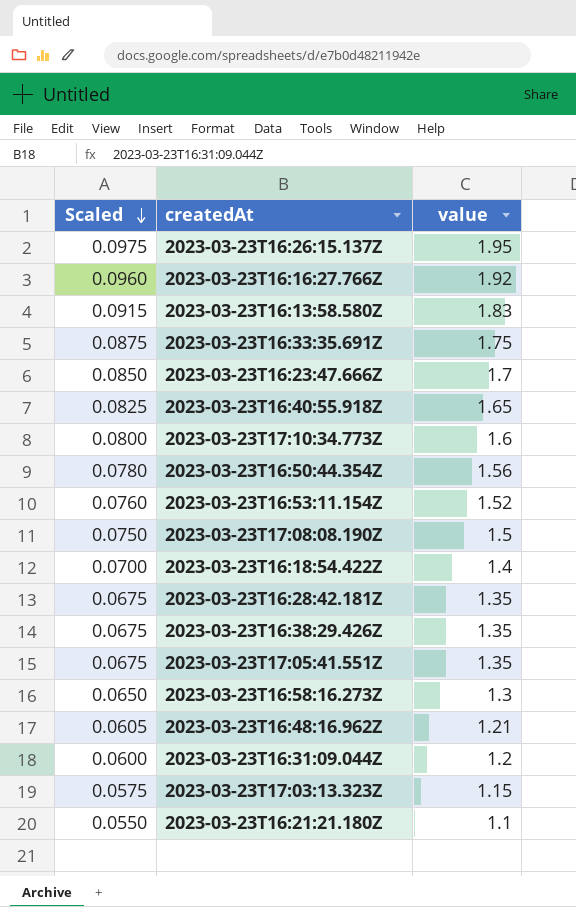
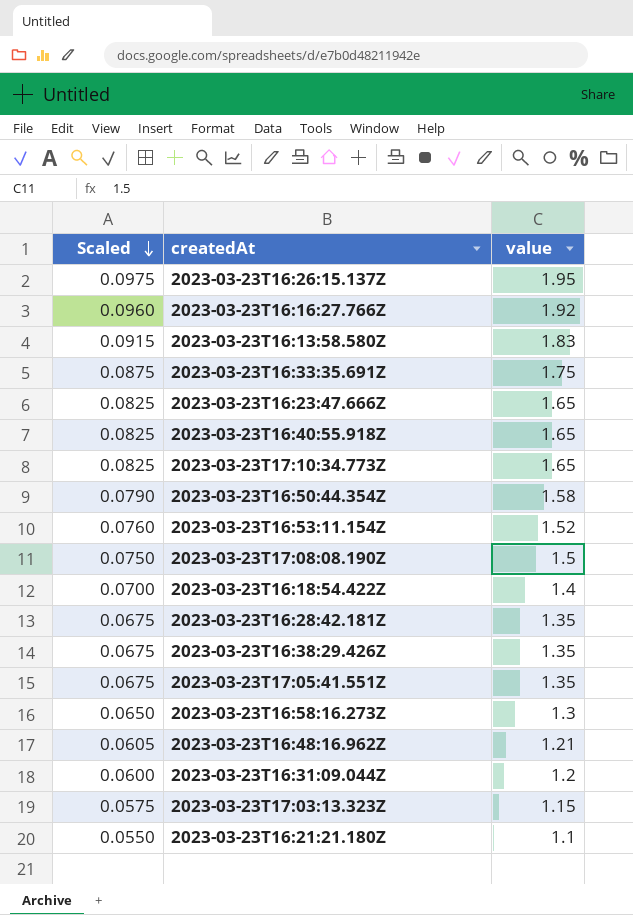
2023-03-23T16:23:47.666Z | Scaled: 0.0850 -> 0.0825
2023-03-23T16:23:47.666Z | value: 1.7 -> 1.65
2023-03-23T17:10:34.773Z | Scaled: 0.0800 -> 0.0825
2023-03-23T17:10:34.773Z | value: 1.6 -> 1.65
2023-03-23T16:50:44.354Z | Scaled: 0.0780 -> 0.0790
2023-03-23T16:50:44.354Z | value: 1.56 -> 1.58

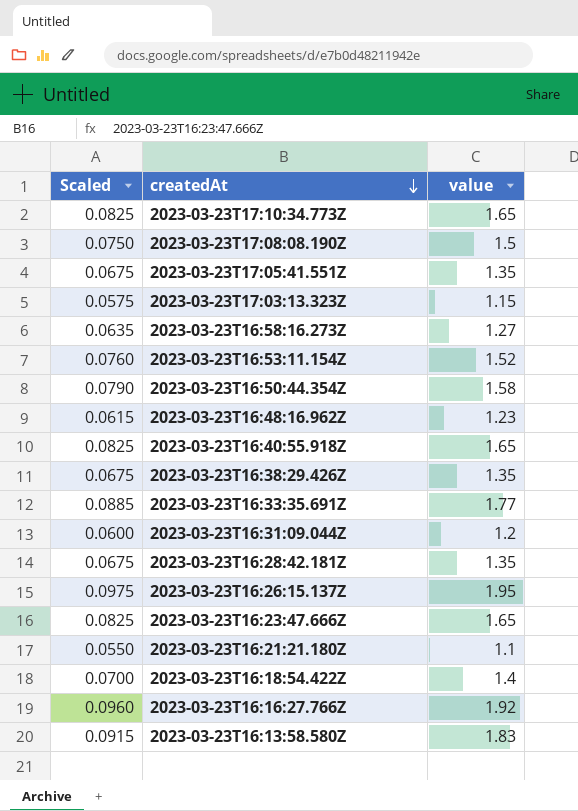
row order: Scaled descending -> createdAt descending
2023-03-23T16:58:16.273Z | Scaled: 0.0650 -> 0.0635
2023-03-23T16:58:16.273Z | value: 1.3 -> 1.27
2023-03-23T16:48:16.962Z | Scaled: 0.0605 -> 0.0615
2023-03-23T16:48:16.962Z | value: 1.21 -> 1.23
2023-03-23T16:33:35.691Z | Scaled: 0.0875 -> 0.0885
2023-03-23T16:33:35.691Z | value: 1.75 -> 1.77

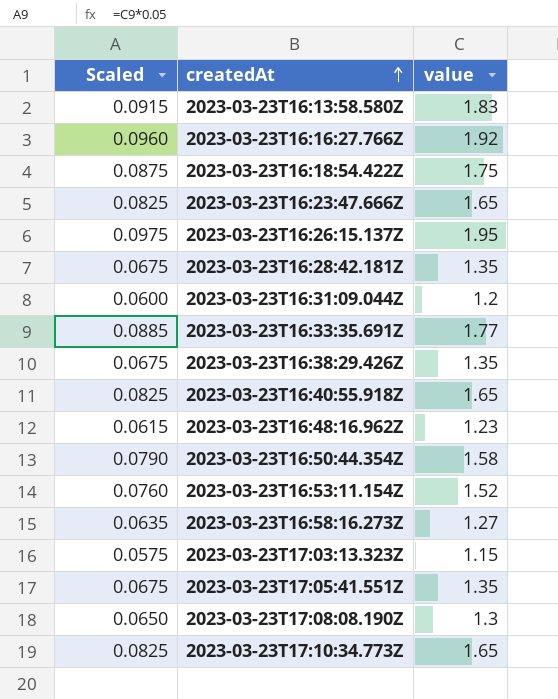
row order: createdAt descending -> createdAt ascending
row 2023-03-23T16:21:21.180Z: 0.0550 | 1.1 -> none
2023-03-23T16:18:54.422Z | Scaled: 0.0700 -> 0.0875
2023-03-23T16:18:54.422Z | value: 1.4 -> 1.75
2023-03-23T17:08:08.190Z | Scaled: 0.0750 -> 0.0650
2023-03-23T17:08:08.190Z | value: 1.5 -> 1.3

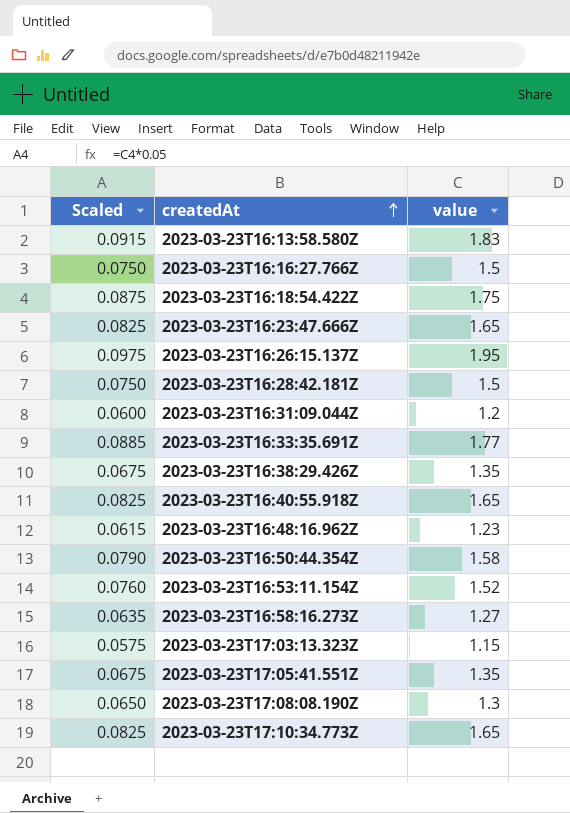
2023-03-23T16:16:27.766Z | Scaled: 0.0960 -> 0.0750
2023-03-23T16:16:27.766Z | value: 1.92 -> 1.5
2023-03-23T16:28:42.181Z | Scaled: 0.0675 -> 0.0750
2023-03-23T16:28:42.181Z | value: 1.35 -> 1.5

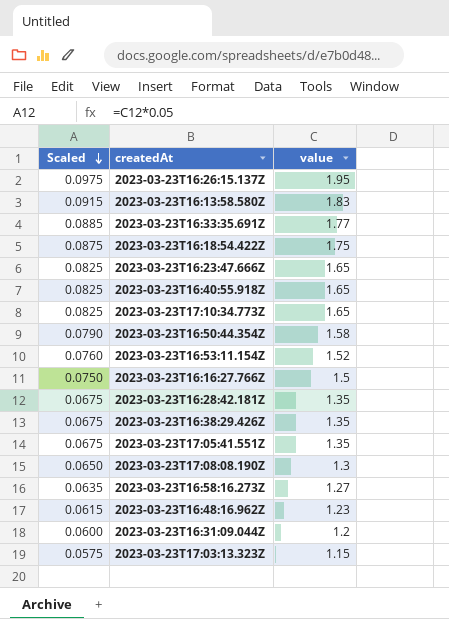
row order: createdAt ascending -> Scaled descending
2023-03-23T16:28:42.181Z | Scaled: 0.0750 -> 0.0675
2023-03-23T16:28:42.181Z | value: 1.5 -> 1.35

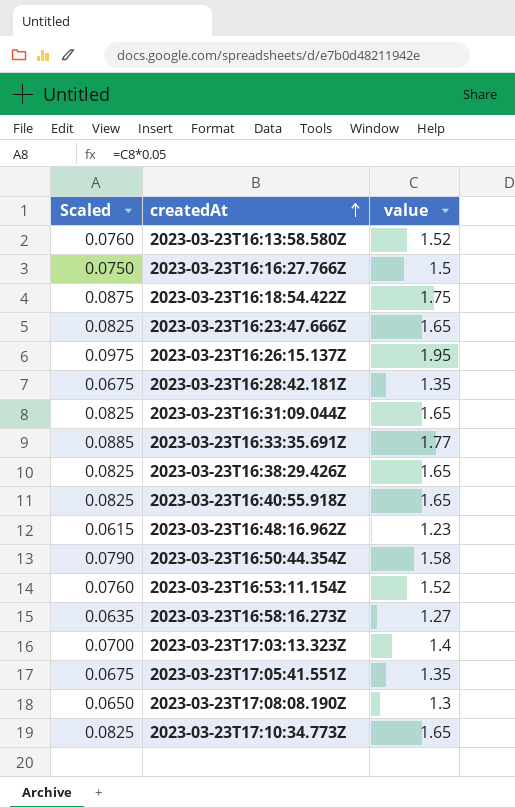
row order: Scaled descending -> createdAt ascending
2023-03-23T16:13:58.580Z | Scaled: 0.0915 -> 0.0760
2023-03-23T16:13:58.580Z | value: 1.83 -> 1.52
2023-03-23T16:31:09.044Z | Scaled: 0.0600 -> 0.0825
2023-03-23T16:31:09.044Z | value: 1.2 -> 1.65
2023-03-23T16:38:29.426Z | Scaled: 0.0675 -> 0.0825
2023-03-23T16:38:29.426Z | value: 1.35 -> 1.65
2023-03-23T17:03:13.323Z | Scaled: 0.0575 -> 0.0700
2023-03-23T17:03:13.323Z | value: 1.15 -> 1.4

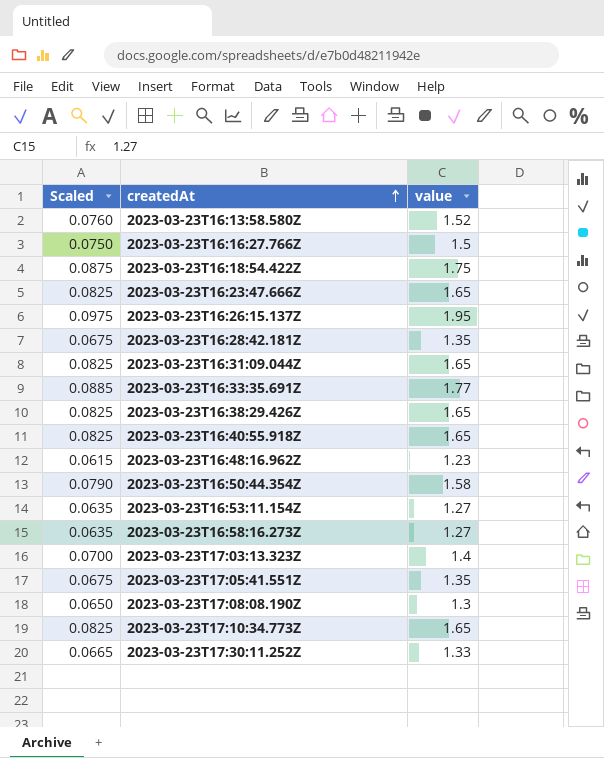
2023-03-23T16:53:11.154Z | Scaled: 0.0760 -> 0.0635
2023-03-23T16:53:11.154Z | value: 1.52 -> 1.27
row 2023-03-23T17:30:11.252Z: none -> 0.0665 | 1.33

